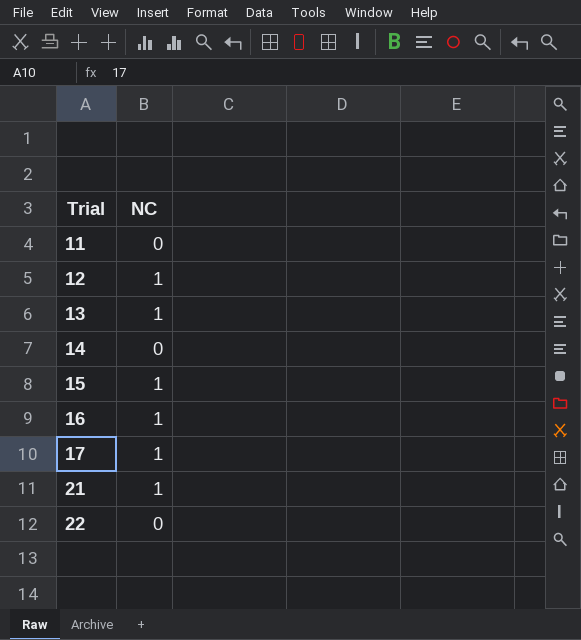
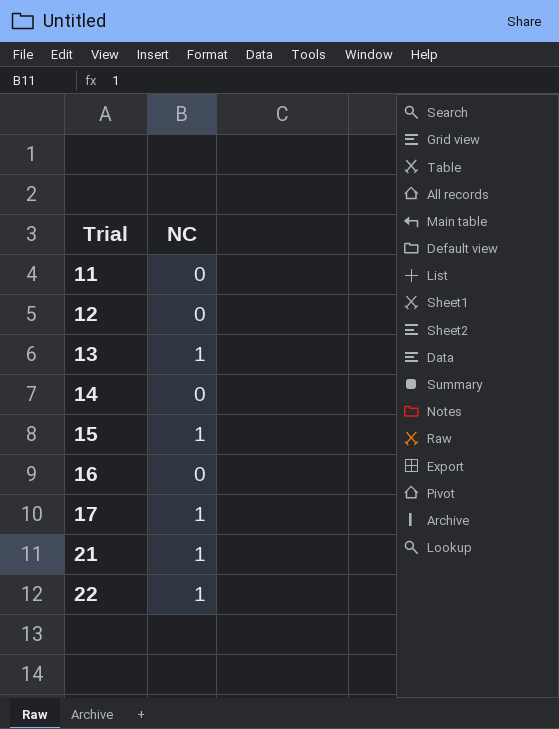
12 | NC: 1 -> 0
16 | NC: 1 -> 0
22 | NC: 0 -> 1

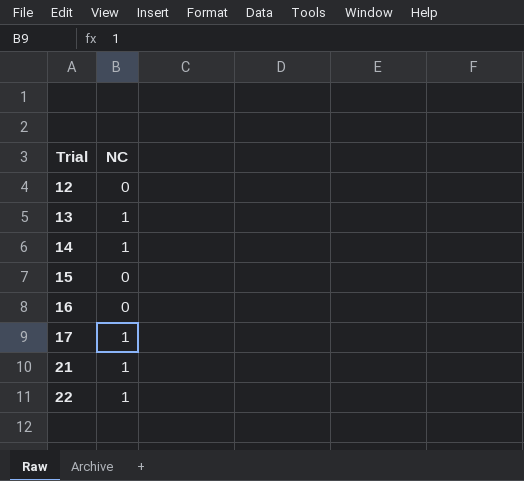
row 11: 0 -> none
14 | NC: 0 -> 1
15 | NC: 1 -> 0

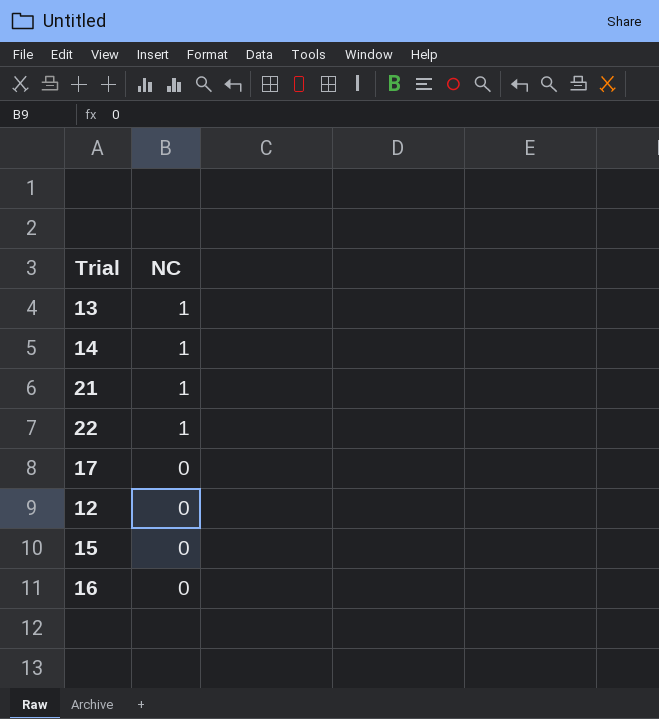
row order: Trial ascending -> NC descending
17 | NC: 1 -> 0

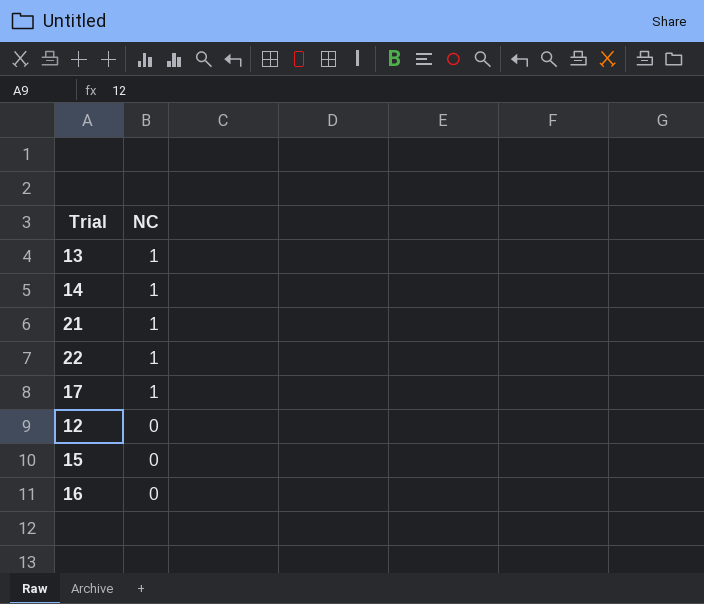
17 | NC: 0 -> 1

